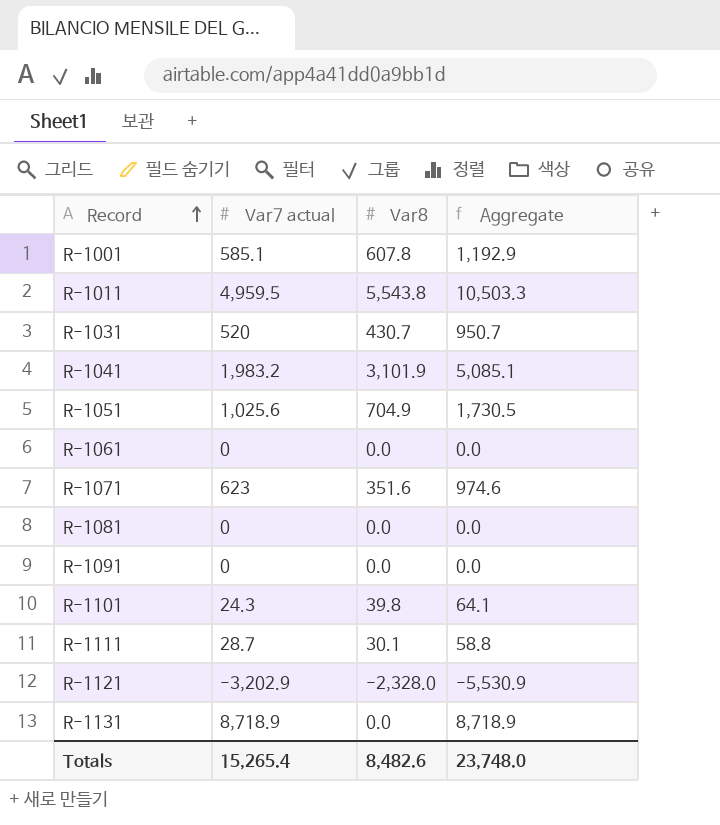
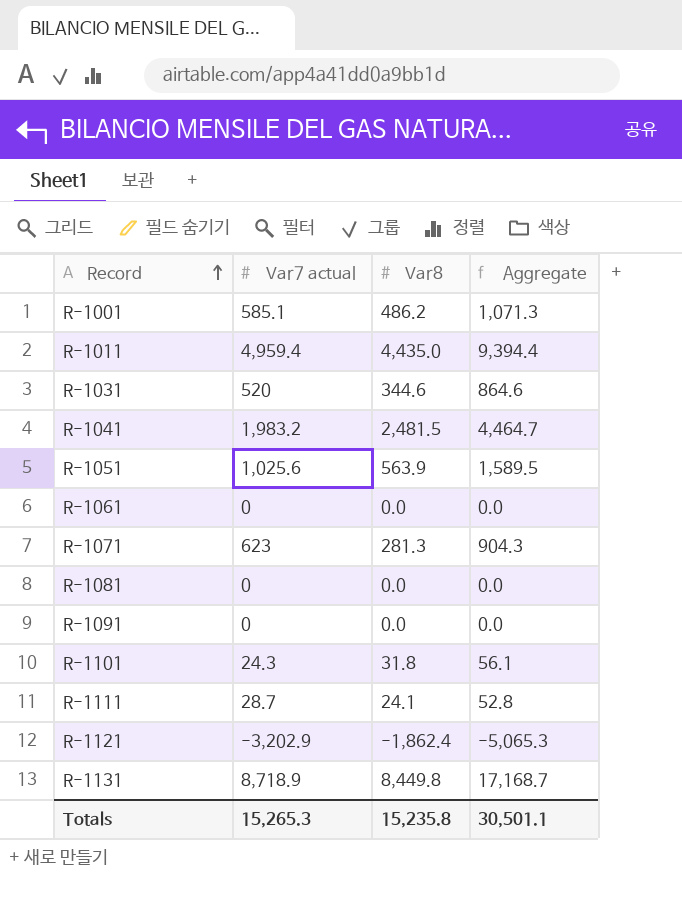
R-1001 | Var8: 607.8 -> 486.2
R-1001 | Aggregate: 1,192.9 -> 1,071.3
R-1011 | Var7 actual: 4,959.5 -> 4,959.4
R-1011 | Var8: 5,543.8 -> 4,435.0
R-1011 | Aggregate: 10,503.3 -> 9,394.4
R-1031 | Var8: 430.7 -> 344.6
R-1031 | Aggregate: 950.7 -> 864.6
R-1041 | Var8: 3,101.9 -> 2,481.5
R-1041 | Aggregate: 5,085.1 -> 4,464.7
R-1051 | Var8: 704.9 -> 563.9
R-1051 | Aggregate: 1,730.5 -> 1,589.5
R-1071 | Var8: 351.6 -> 281.3
R-1071 | Aggregate: 974.6 -> 904.3
R-1101 | Var8: 39.8 -> 31.8
R-1101 | Aggregate: 64.1 -> 56.1
R-1111 | Var8: 30.1 -> 24.1
R-1111 | Aggregate: 58.8 -> 52.8
R-1121 | Var8: -2,328.0 -> -1,862.4
R-1121 | Aggregate: -5,530.9 -> -5,065.3
R-1131 | Var8: 0.0 -> 8,449.8
R-1131 | Aggregate: 8,718.9 -> 17,168.7
Totals | Var7 actual: 15,265.4 -> 15,265.3
Totals | Var8: 8,482.6 -> 15,235.8
Totals | Aggregate: 23,748.0 -> 30,501.1

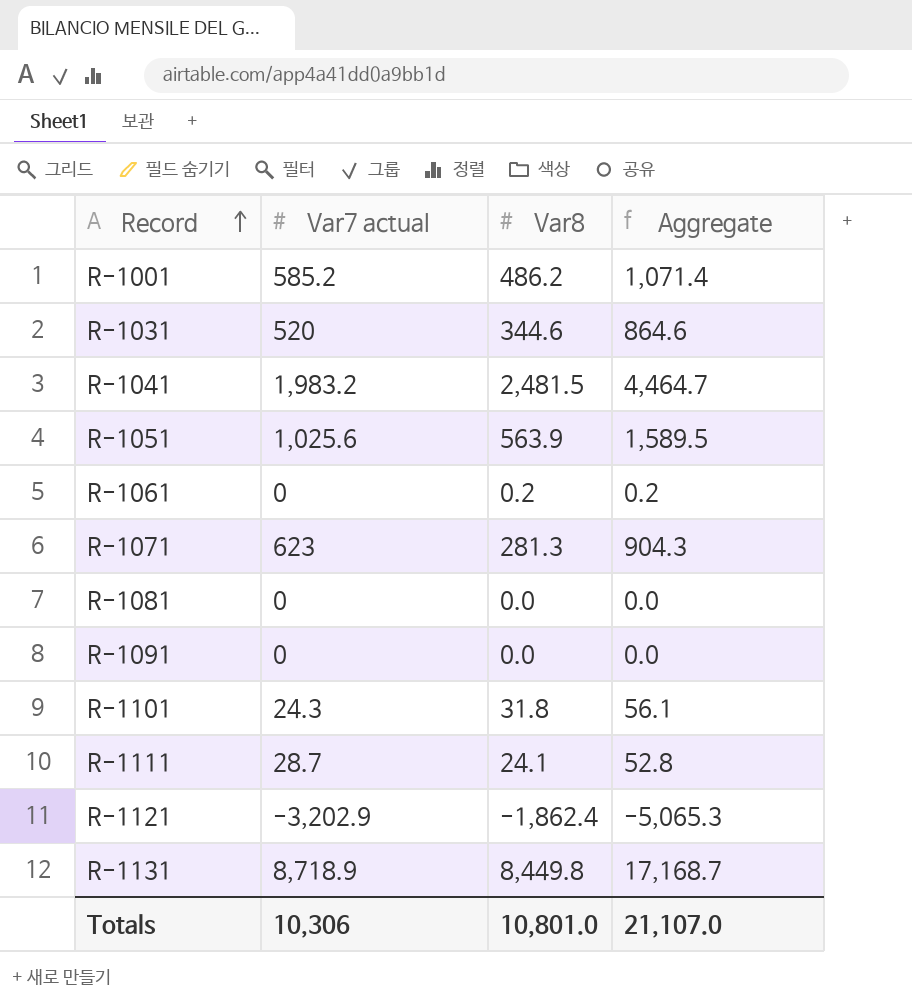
row R-1011: 4,959.4 | 4,435.0 | 9,394.4 -> none
R-1001 | Var7 actual: 585.1 -> 585.2
R-1001 | Aggregate: 1,071.3 -> 1,071.4
R-1061 | Var8: 0.0 -> 0.2
R-1061 | Aggregate: 0.0 -> 0.2
Totals | Var7 actual: 15,265.3 -> 10,306
Totals | Var8: 15,235.8 -> 10,801.0
Totals | Aggregate: 30,501.1 -> 21,107.0

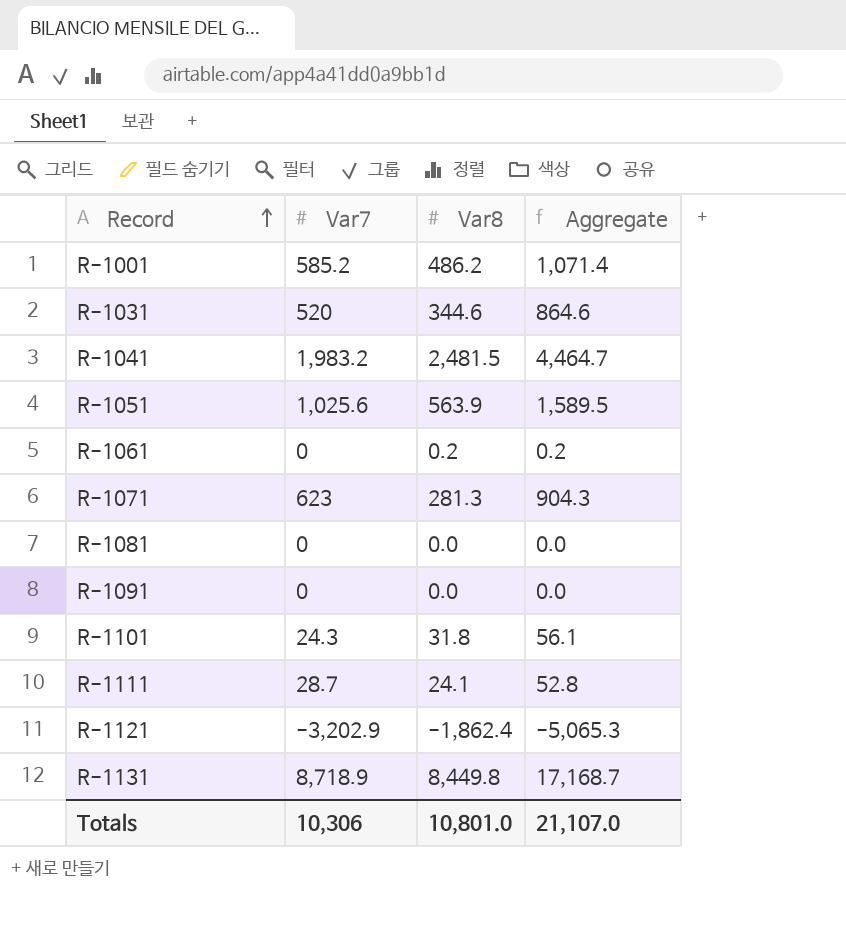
column name: Var7 actual -> Var7

